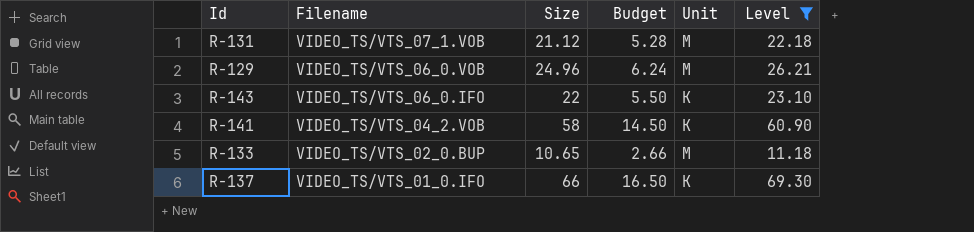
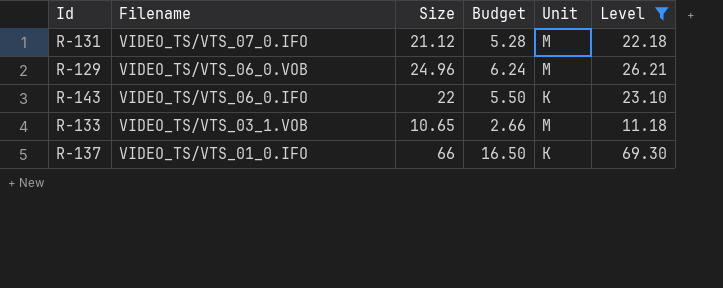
row R-141: VIDEO_TS/VTS_04_2.VOB | 58 | 14.50 | K | 60.90 -> none
R-131 | Filename: VIDEO_TS/VTS_07_1.VOB -> VIDEO_TS/VTS_07_0.IFO
R-133 | Filename: VIDEO_TS/VTS_02_0.BUP -> VIDEO_TS/VTS_03_1.VOB

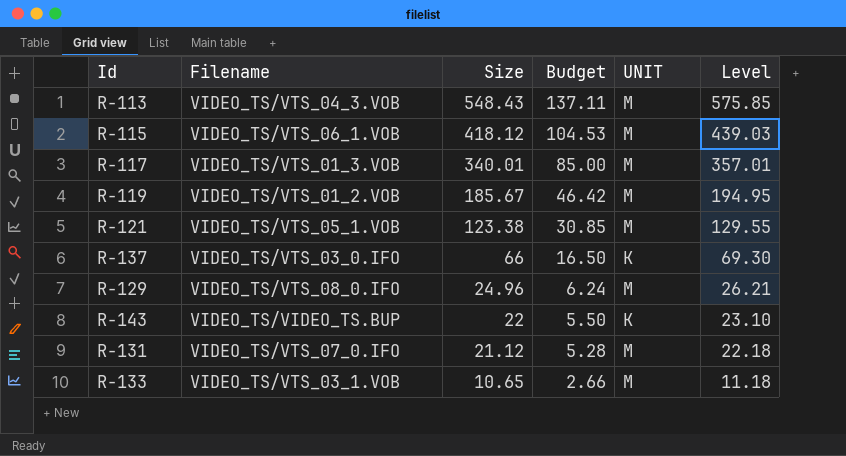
filter: Level <= 69.30 -> none
row order: Filename descending -> Size descending
column name: Unit -> UNIT
R-137 | Filename: VIDEO_TS/VTS_01_0.IFO -> VIDEO_TS/VTS_03_0.IFO
R-129 | Filename: VIDEO_TS/VTS_06_0.VOB -> VIDEO_TS/VTS_08_0.IFO
R-143 | Filename: VIDEO_TS/VTS_06_0.IFO -> VIDEO_TS/VIDEO_TS.BUP

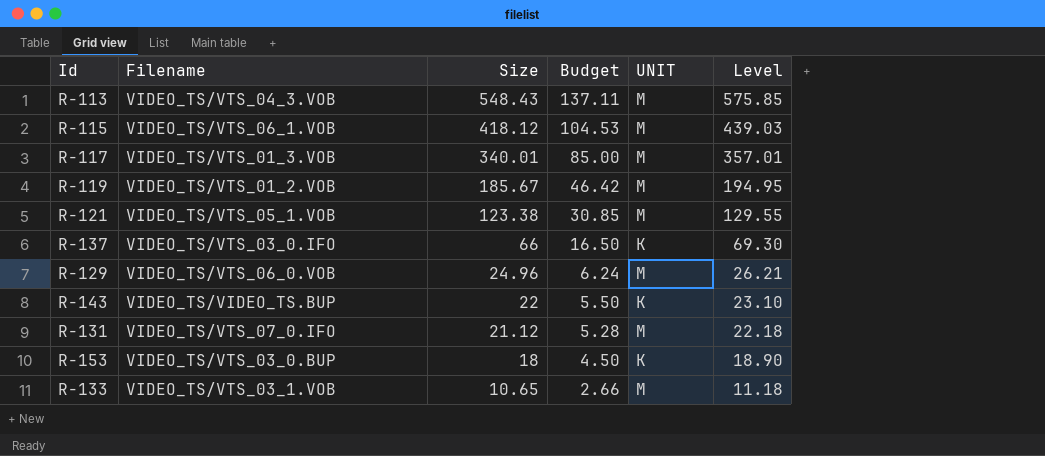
R-129 | Filename: VIDEO_TS/VTS_08_0.IFO -> VIDEO_TS/VTS_06_0.VOB
row R-153: none -> VIDEO_TS/VTS_03_0.BUP | 18 | 4.50 | K | 18.90

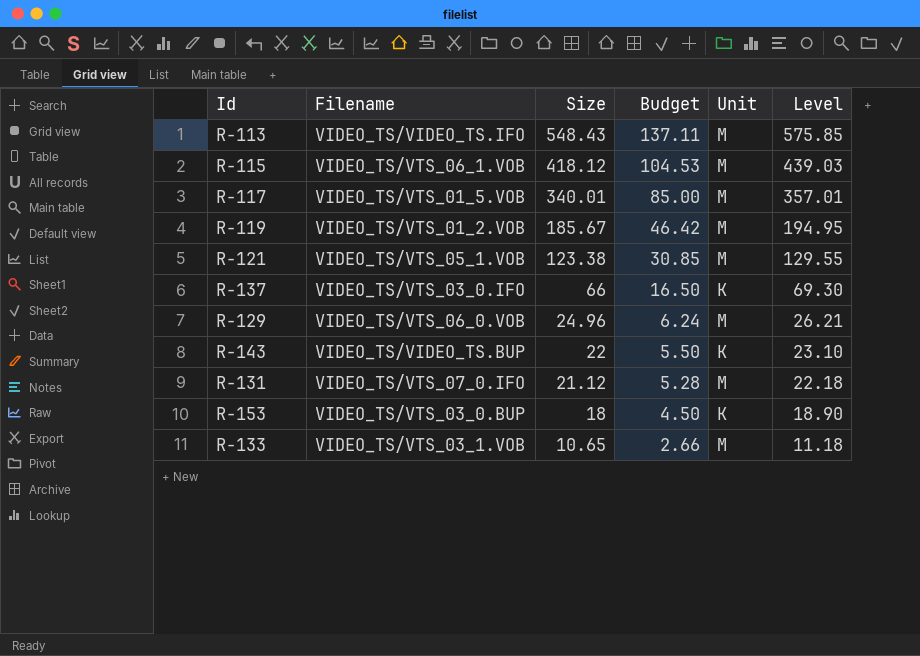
column name: UNIT -> Unit
R-113 | Filename: VIDEO_TS/VTS_04_3.VOB -> VIDEO_TS/VIDEO_TS.IFO
R-117 | Filename: VIDEO_TS/VTS_01_3.VOB -> VIDEO_TS/VTS_01_5.VOB

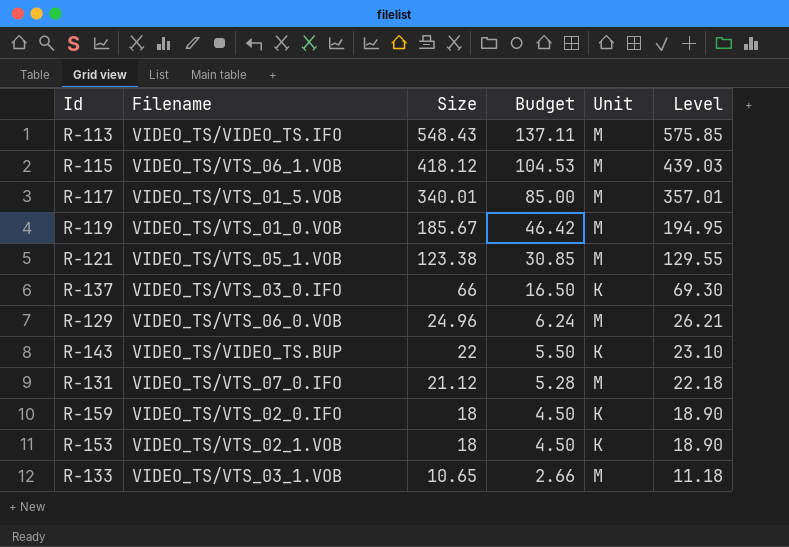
R-119 | Filename: VIDEO_TS/VTS_01_2.VOB -> VIDEO_TS/VTS_01_0.VOB
row R-159: none -> VIDEO_TS/VTS_02_0.IFO | 18 | 4.50 | K | 18.90
R-153 | Filename: VIDEO_TS/VTS_03_0.BUP -> VIDEO_TS/VTS_02_1.VOB

